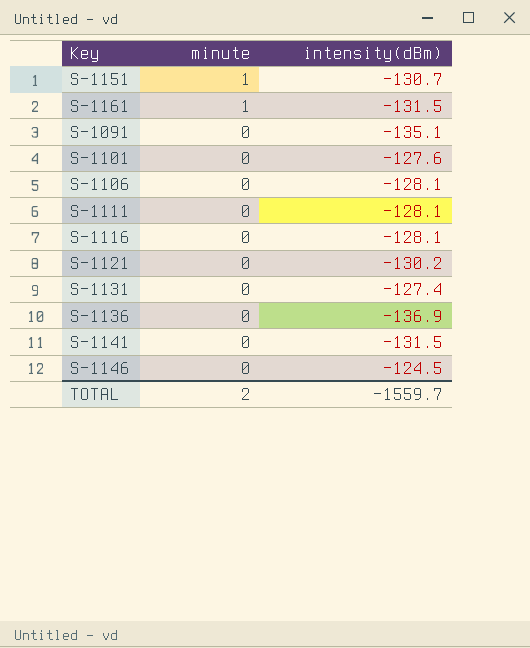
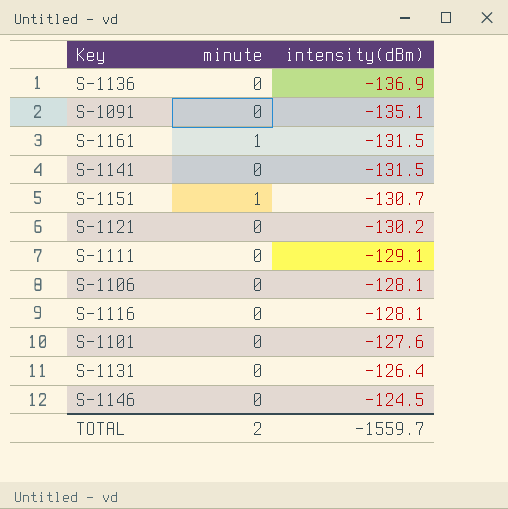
row order: minute descending -> intensity(dBm) ascending
S-1111 | intensity(dBm): -128.1 -> -129.1
S-1131 | intensity(dBm): -127.4 -> -126.4

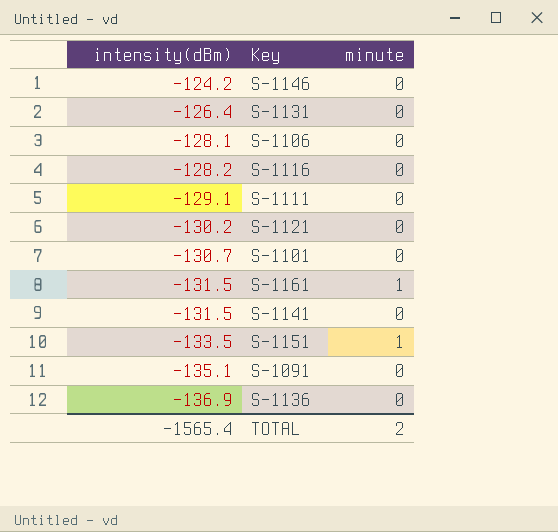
row order: intensity(dBm) ascending -> intensity(dBm) descending
column intensity(dBm) | position: 3 -> 1
S-1146 | intensity(dBm): -124.5 -> -124.2
S-1116 | intensity(dBm): -128.1 -> -128.2
S-1101 | intensity(dBm): -127.6 -> -130.7
S-1151 | intensity(dBm): -130.7 -> -133.5
TOTAL | intensity(dBm): -1559.7 -> -1565.4

